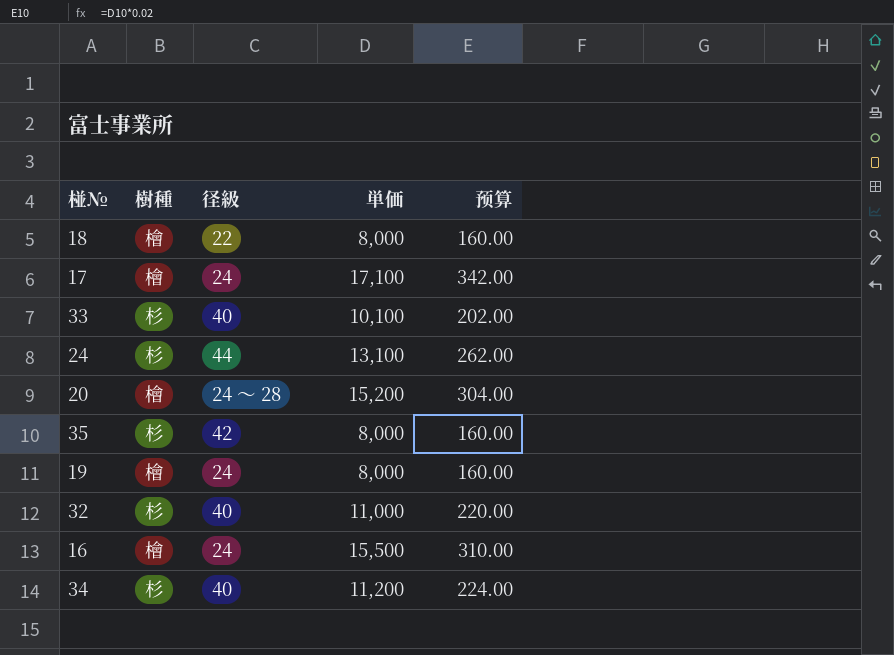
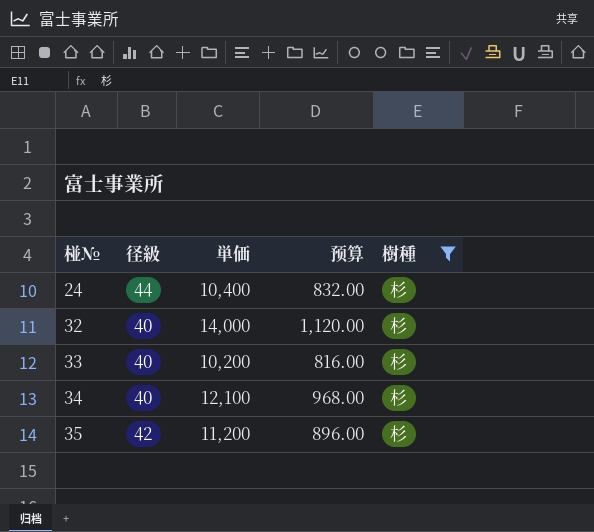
filter: none -> 樹種 = 杉
row order: none -> 椪№ ascending
column 预算 | formula: [単価] * 0.02 -> [単価] * 0.08
column 樹種 | position: 2 -> 5
24 | 単価: 13,100 -> 10,400
32 | 単価: 11,000 -> 14,000
33 | 単価: 10,100 -> 10,200
34 | 単価: 11,200 -> 12,100
35 | 単価: 8,000 -> 11,200

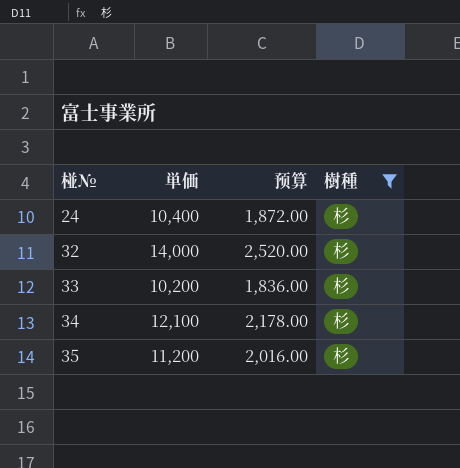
column 径級 | position: 2 -> none
column 预算 | formula: [単価] * 0.08 -> [単価] * 0.18

